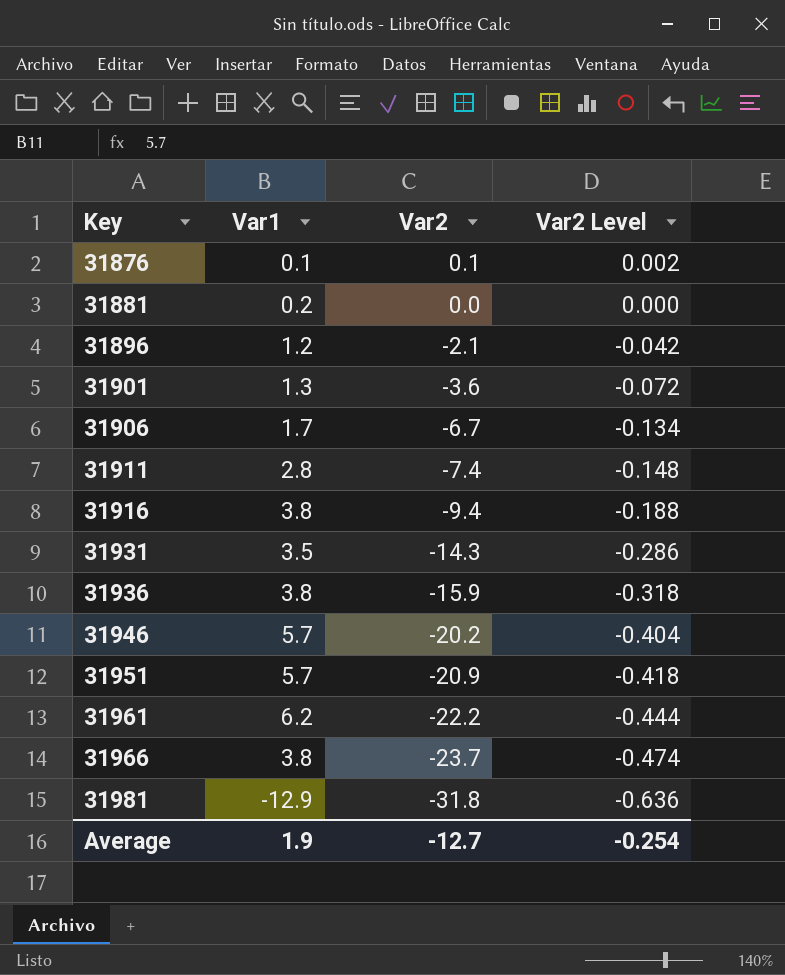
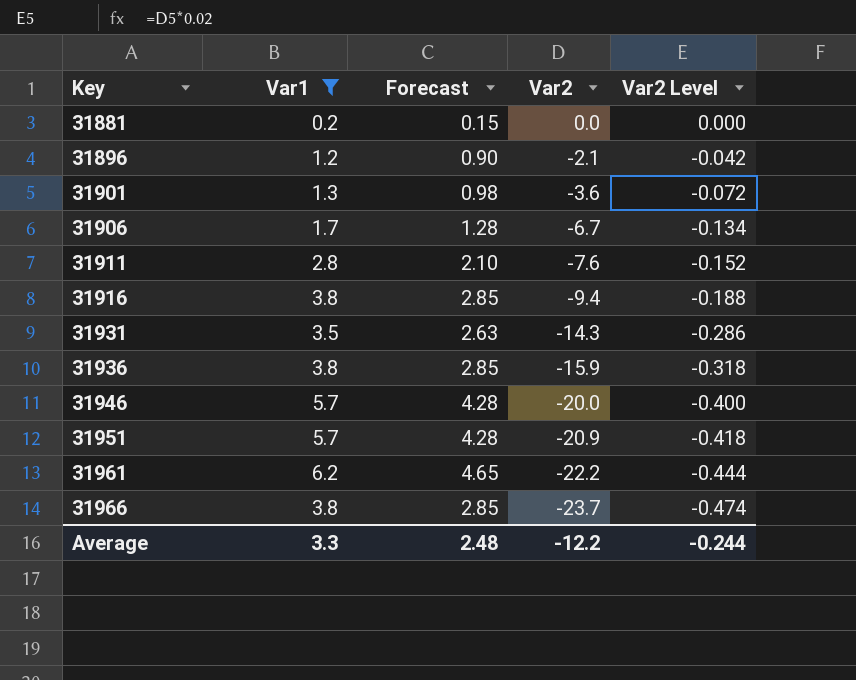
filter: none -> Var1 >= 0.2
column Forecast | formula: none -> [Var1] * 0.75
31911 | Var2: -7.4 -> -7.6
31911 | Var2 Level: -0.148 -> -0.152
31946 | Var2: -20.2 -> -20.0
31946 | Var2 Level: -0.404 -> -0.400
Average | Var1: 1.9 -> 3.3
Average | Var2: -12.7 -> -12.2
Average | Var2 Level: -0.254 -> -0.244

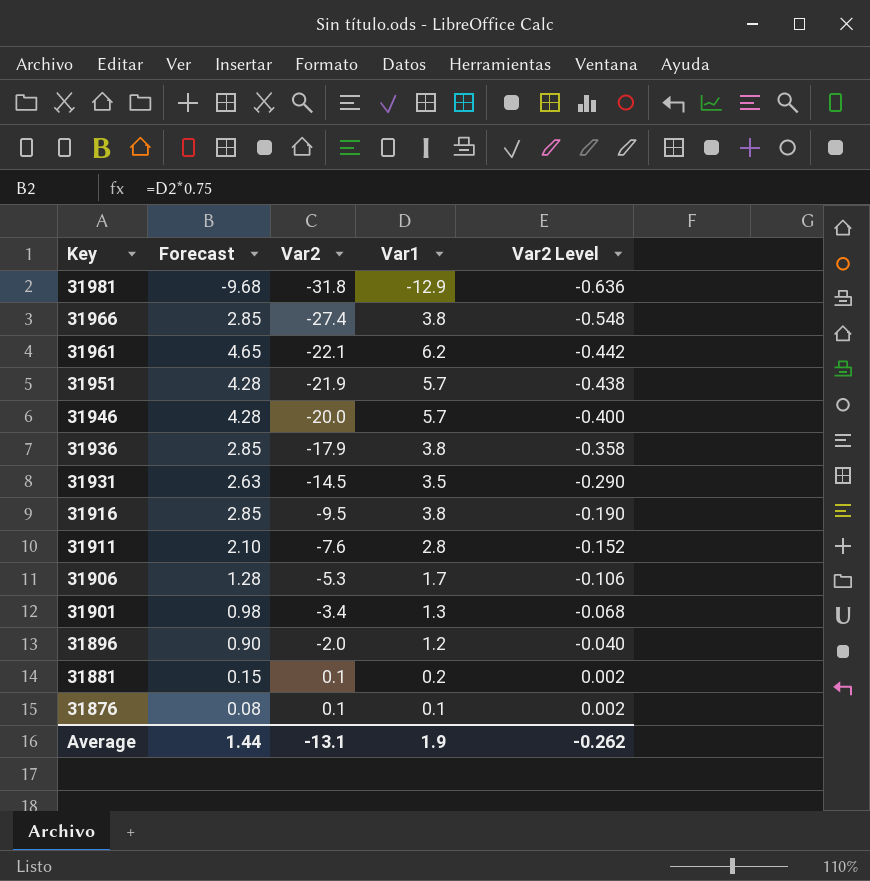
filter: Var1 >= 0.2 -> none
row order: Key ascending -> Key descending
column Var1 | position: 2 -> 4
31966 | Var2: -23.7 -> -27.4
31966 | Var2 Level: -0.474 -> -0.548
31961 | Var2: -22.2 -> -22.1
31961 | Var2 Level: -0.444 -> -0.442
31951 | Var2: -20.9 -> -21.9
31951 | Var2 Level: -0.418 -> -0.438
31936 | Var2: -15.9 -> -17.9
31936 | Var2 Level: -0.318 -> -0.358
31931 | Var2: -14.3 -> -14.5
31931 | Var2 Level: -0.286 -> -0.290
31916 | Var2: -9.4 -> -9.5
31916 | Var2 Level: -0.188 -> -0.190
31906 | Var2: -6.7 -> -5.3
31906 | Var2 Level: -0.134 -> -0.106
31901 | Var2: -3.6 -> -3.4
31901 | Var2 Level: -0.072 -> -0.068
31896 | Var2: -2.1 -> -2.0
31896 | Var2 Level: -0.042 -> -0.040
31881 | Var2: 0.0 -> 0.1
31881 | Var2 Level: 0.000 -> 0.002
Average | Forecast: 2.48 -> 1.44
Average | Var2: -12.2 -> -13.1
Average | Var1: 3.3 -> 1.9
Average | Var2 Level: -0.244 -> -0.262

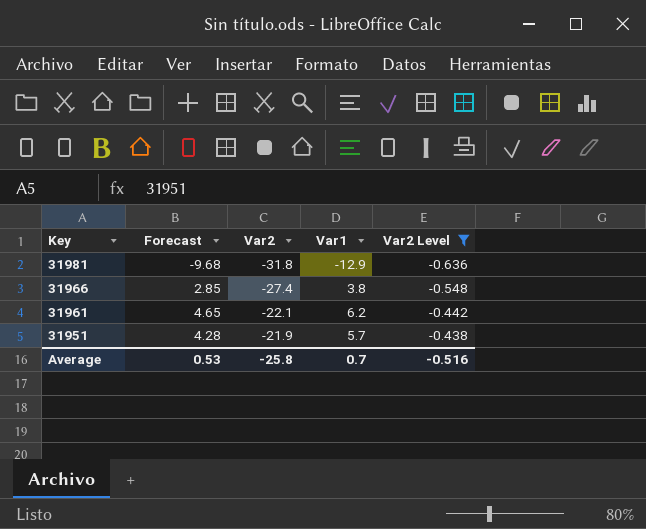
filter: none -> Var2 Level <= -0.438
Average | Forecast: 1.44 -> 0.53
Average | Var2: -13.1 -> -25.8
Average | Var1: 1.9 -> 0.7
Average | Var2 Level: -0.262 -> -0.516

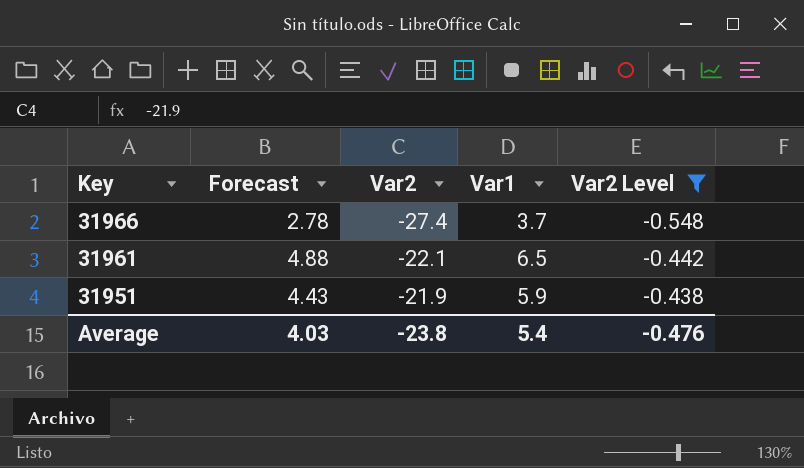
row 31981: -9.68 | -31.8 | -12.9 | -0.636 -> none
31966 | Forecast: 2.85 -> 2.78
31966 | Var1: 3.8 -> 3.7
31961 | Forecast: 4.65 -> 4.88
31961 | Var1: 6.2 -> 6.5
31951 | Forecast: 4.28 -> 4.43
31951 | Var1: 5.7 -> 5.9
Average | Forecast: 0.53 -> 4.03
Average | Var2: -25.8 -> -23.8
Average | Var1: 0.7 -> 5.4
Average | Var2 Level: -0.516 -> -0.476

